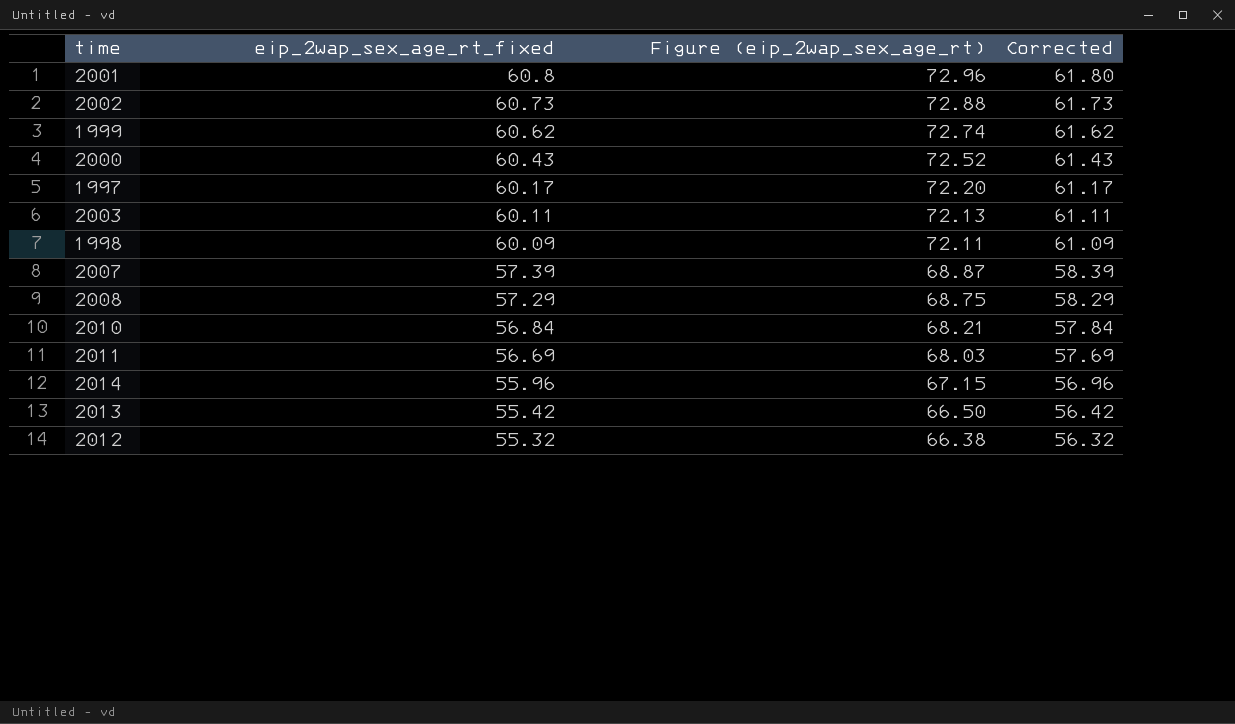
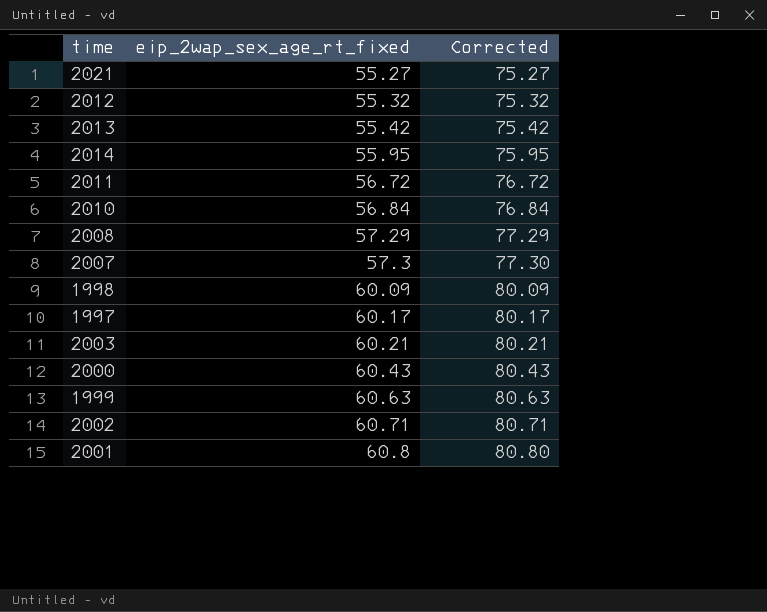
row order: eip_2wap_sex_age_rt_fixed descending -> eip_2wap_sex_age_rt_fixed ascending
column Figure (eip_2wap_sex_age_rt) | formula: [eip_2wap_sex_age_rt_fixed] * 1.2 -> none
column Corrected | formula: [eip_2wap_sex_age_rt_fixed] + 1 -> [eip_2wap_sex_age_rt_fixed] + 20
row 2021: none -> 55.27 | 75.27
2014 | eip_2wap_sex_age_rt_fixed: 55.96 -> 55.95
2011 | eip_2wap_sex_age_rt_fixed: 56.69 -> 56.72
2007 | eip_2wap_sex_age_rt_fixed: 57.39 -> 57.3
2003 | eip_2wap_sex_age_rt_fixed: 60.11 -> 60.21
1999 | eip_2wap_sex_age_rt_fixed: 60.62 -> 60.63
2002 | eip_2wap_sex_age_rt_fixed: 60.73 -> 60.71

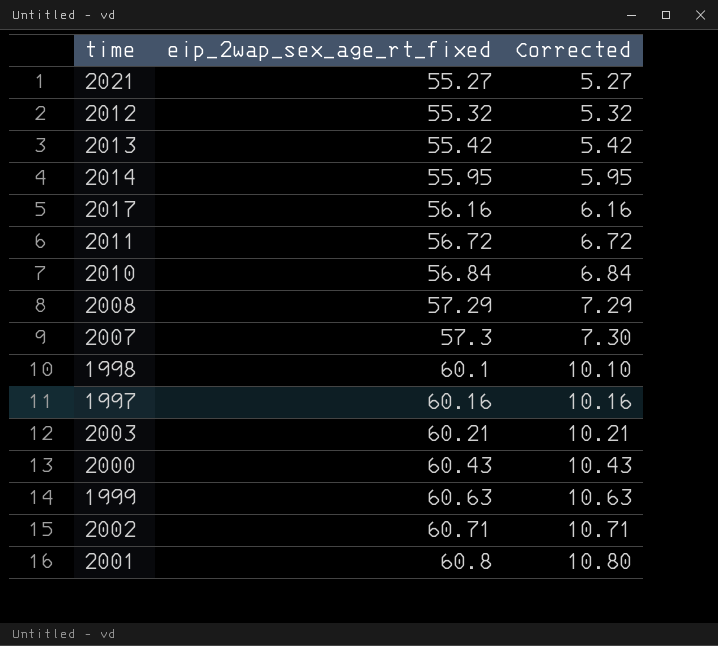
column Corrected | formula: [eip_2wap_sex_age_rt_fixed] + 20 -> [eip_2wap_sex_age_rt_fixed] - 50
row 2017: none -> 56.16 | 6.16
1998 | eip_2wap_sex_age_rt_fixed: 60.09 -> 60.1
1997 | eip_2wap_sex_age_rt_fixed: 60.17 -> 60.16

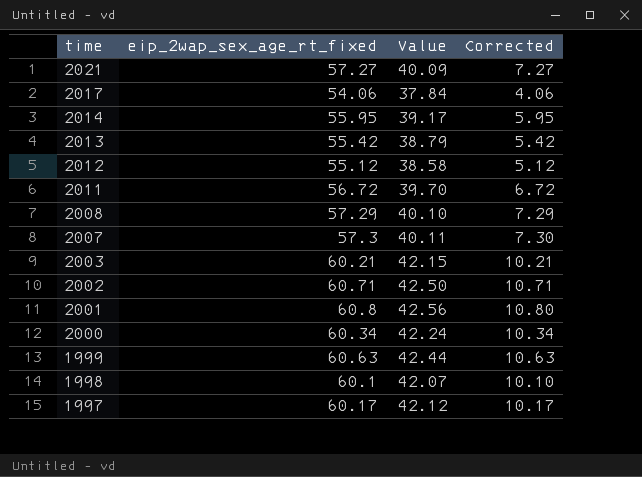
row order: eip_2wap_sex_age_rt_fixed ascending -> time descending
column Value | formula: none -> [eip_2wap_sex_age_rt_fixed] * 0.7
row 2010: 56.84 | 6.84 -> none
2021 | eip_2wap_sex_age_rt_fixed: 55.27 -> 57.27
2021 | Corrected: 5.27 -> 7.27
2017 | eip_2wap_sex_age_rt_fixed: 56.16 -> 54.06
2017 | Corrected: 6.16 -> 4.06
2012 | eip_2wap_sex_age_rt_fixed: 55.32 -> 55.12
2012 | Corrected: 5.32 -> 5.12
2000 | eip_2wap_sex_age_rt_fixed: 60.43 -> 60.34
2000 | Corrected: 10.43 -> 10.34
1997 | eip_2wap_sex_age_rt_fixed: 60.16 -> 60.17
1997 | Corrected: 10.16 -> 10.17

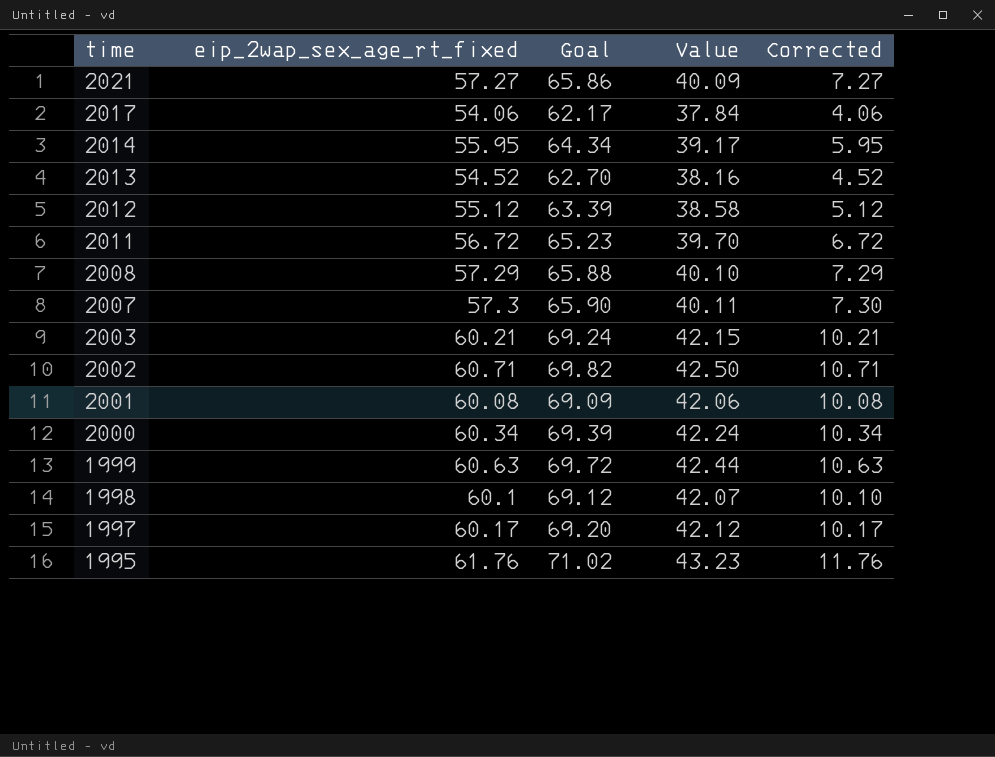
column Goal | formula: none -> [eip_2wap_sex_age_rt_fixed] * 1.15
2013 | eip_2wap_sex_age_rt_fixed: 55.42 -> 54.52
2013 | Value: 38.79 -> 38.16
2013 | Corrected: 5.42 -> 4.52
2001 | eip_2wap_sex_age_rt_fixed: 60.8 -> 60.08
2001 | Value: 42.56 -> 42.06
2001 | Corrected: 10.80 -> 10.08
row 1995: none -> 61.76 | 71.02 | 43.23 | 11.76

